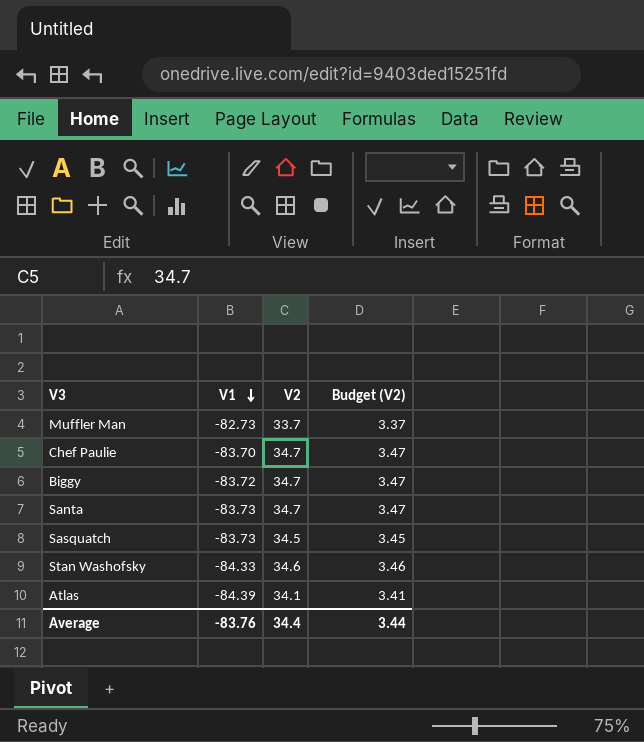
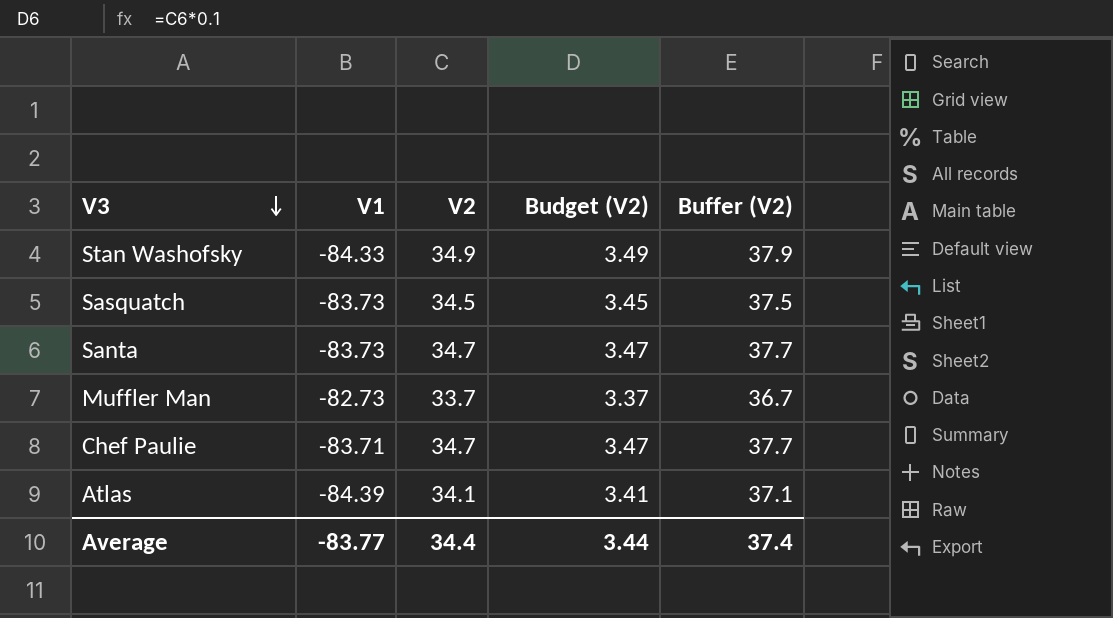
row order: V1 descending -> V3 descending
column Buffer (V2) | formula: none -> [V2] + 3
row Biggy: -83.72 | 34.7 | 3.47 -> none
Stan Washofsky | V2: 34.6 -> 34.9
Stan Washofsky | Budget (V2): 3.46 -> 3.49
Chef Paulie | V1: -83.70 -> -83.71
Average | V1: -83.76 -> -83.77

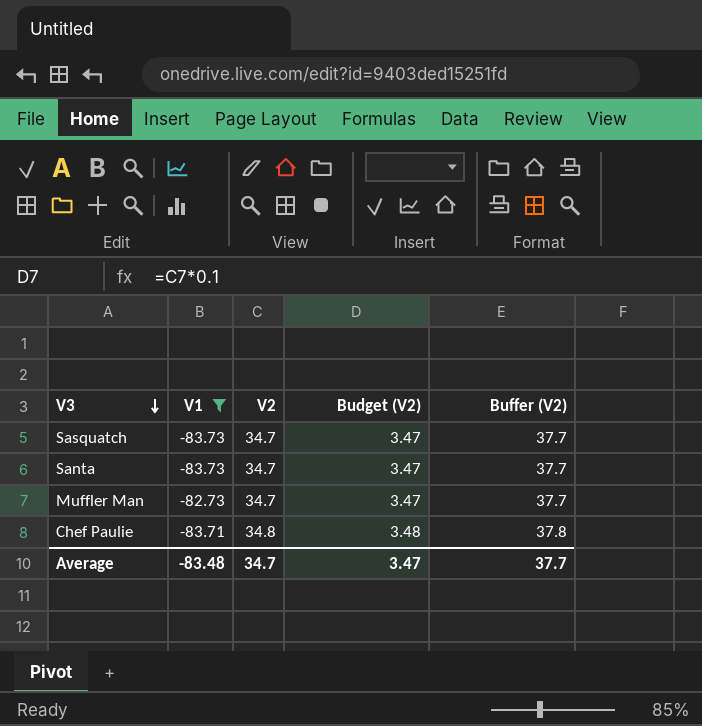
filter: none -> V1 >= -83.73
Sasquatch | V2: 34.5 -> 34.7
Sasquatch | Budget (V2): 3.45 -> 3.47
Sasquatch | Buffer (V2): 37.5 -> 37.7
Muffler Man | V2: 33.7 -> 34.7
Muffler Man | Budget (V2): 3.37 -> 3.47
Muffler Man | Buffer (V2): 36.7 -> 37.7
Chef Paulie | V2: 34.7 -> 34.8
Chef Paulie | Budget (V2): 3.47 -> 3.48
Chef Paulie | Buffer (V2): 37.7 -> 37.8
Average | V1: -83.77 -> -83.48
Average | V2: 34.4 -> 34.7
Average | Budget (V2): 3.44 -> 3.47
Average | Buffer (V2): 37.4 -> 37.7

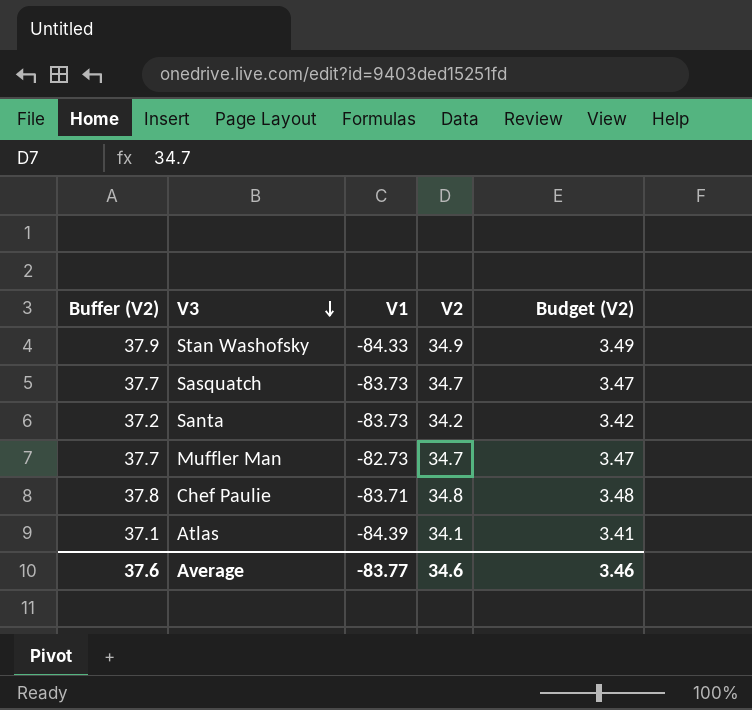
filter: V1 >= -83.73 -> none
column Buffer (V2) | position: 5 -> 1
Santa | Buffer (V2): 37.7 -> 37.2
Santa | V2: 34.7 -> 34.2
Santa | Budget (V2): 3.47 -> 3.42
Average | Buffer (V2): 37.7 -> 37.6
Average | V1: -83.48 -> -83.77
Average | V2: 34.7 -> 34.6
Average | Budget (V2): 3.47 -> 3.46

